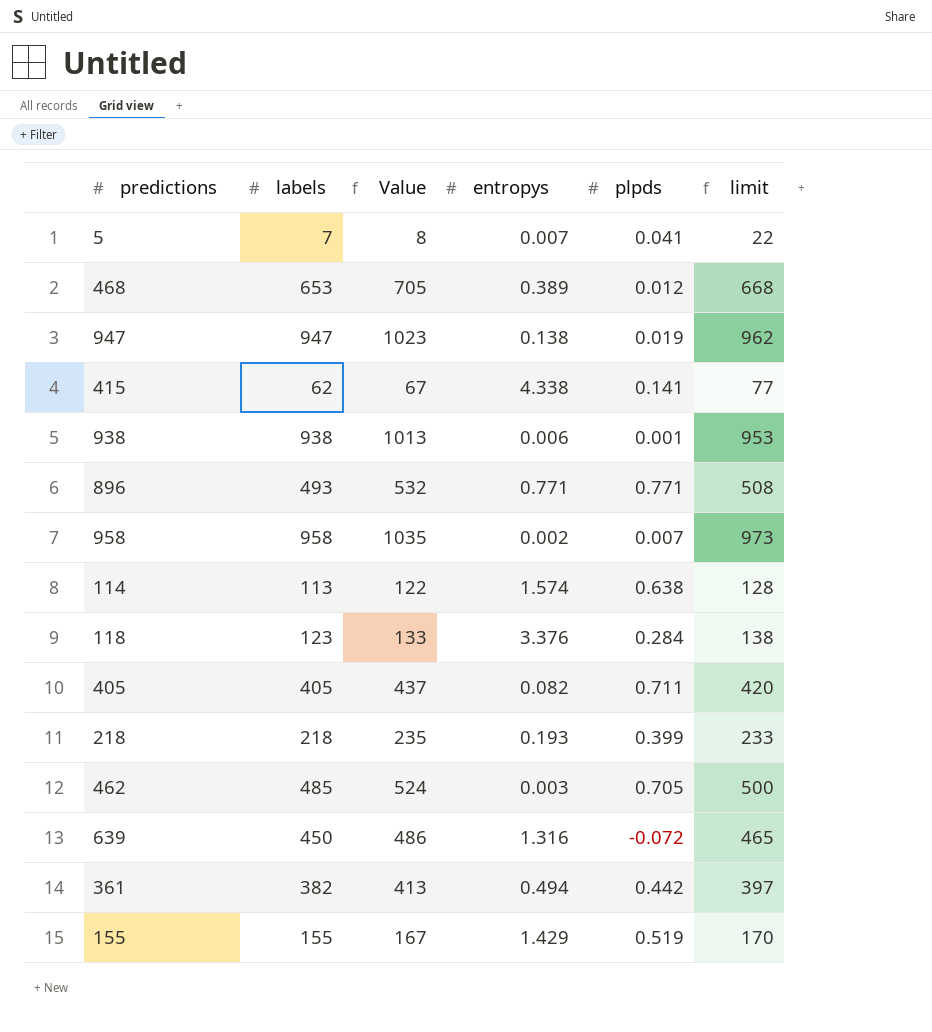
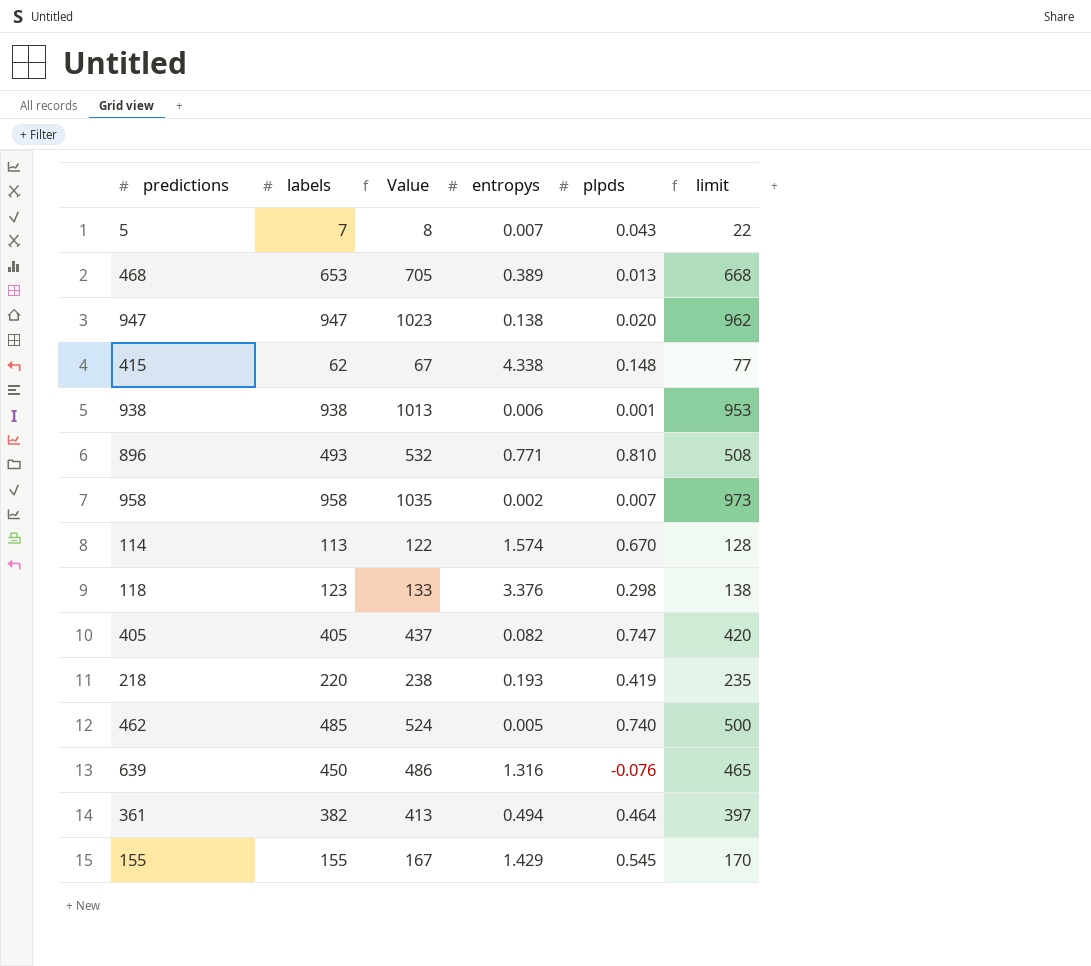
5 | plpds: 0.041 -> 0.043
468 | plpds: 0.012 -> 0.013
947 | plpds: 0.019 -> 0.020
415 | plpds: 0.141 -> 0.148
896 | plpds: 0.771 -> 0.810
114 | plpds: 0.638 -> 0.670
118 | plpds: 0.284 -> 0.298
405 | plpds: 0.711 -> 0.747
218 | labels: 218 -> 220
218 | Value: 235 -> 238
218 | plpds: 0.399 -> 0.419
218 | limit: 233 -> 235
462 | entropys: 0.003 -> 0.005
462 | plpds: 0.705 -> 0.740
639 | plpds: -0.072 -> -0.076
361 | plpds: 0.442 -> 0.464
155 | plpds: 0.519 -> 0.545

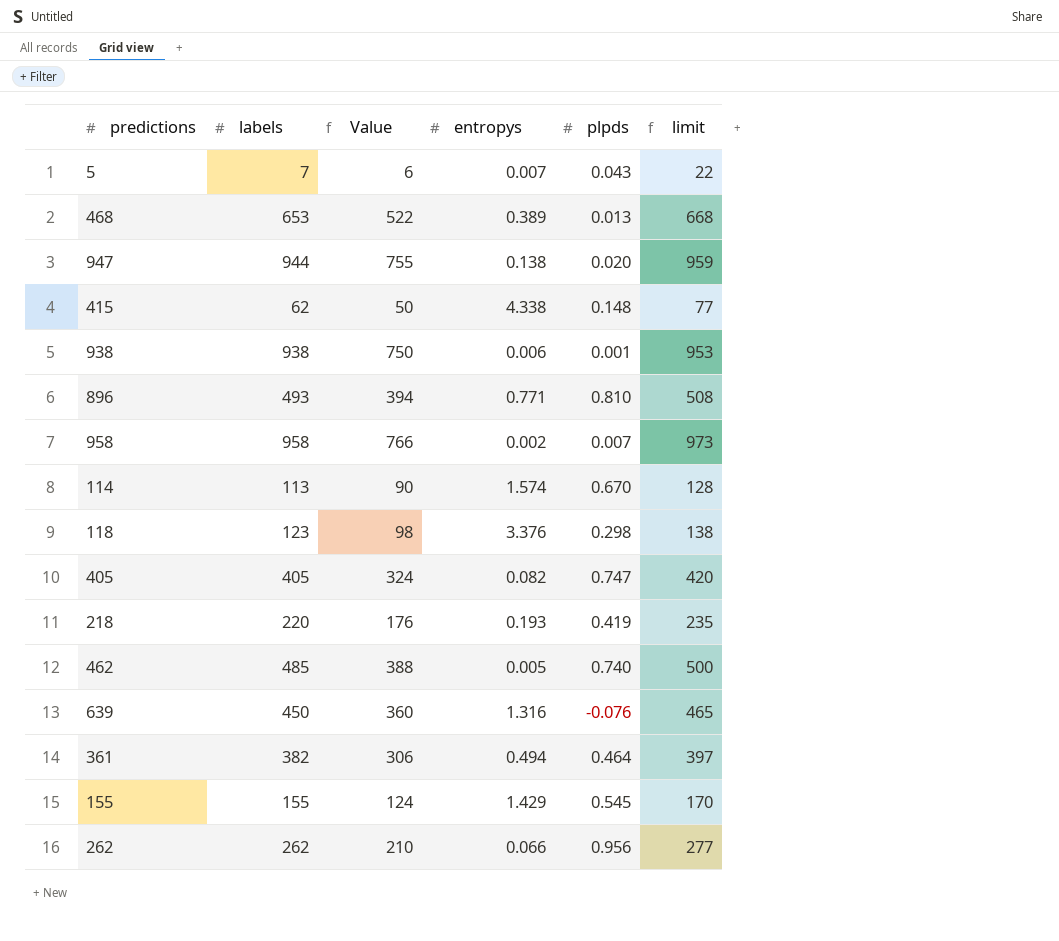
column Value | formula: [labels] * 1.08 -> [labels] * 0.8
947 | labels: 947 -> 944
947 | limit: 962 -> 959
row 262: none -> 262 | 210 | 0.066 | 0.956 | 277

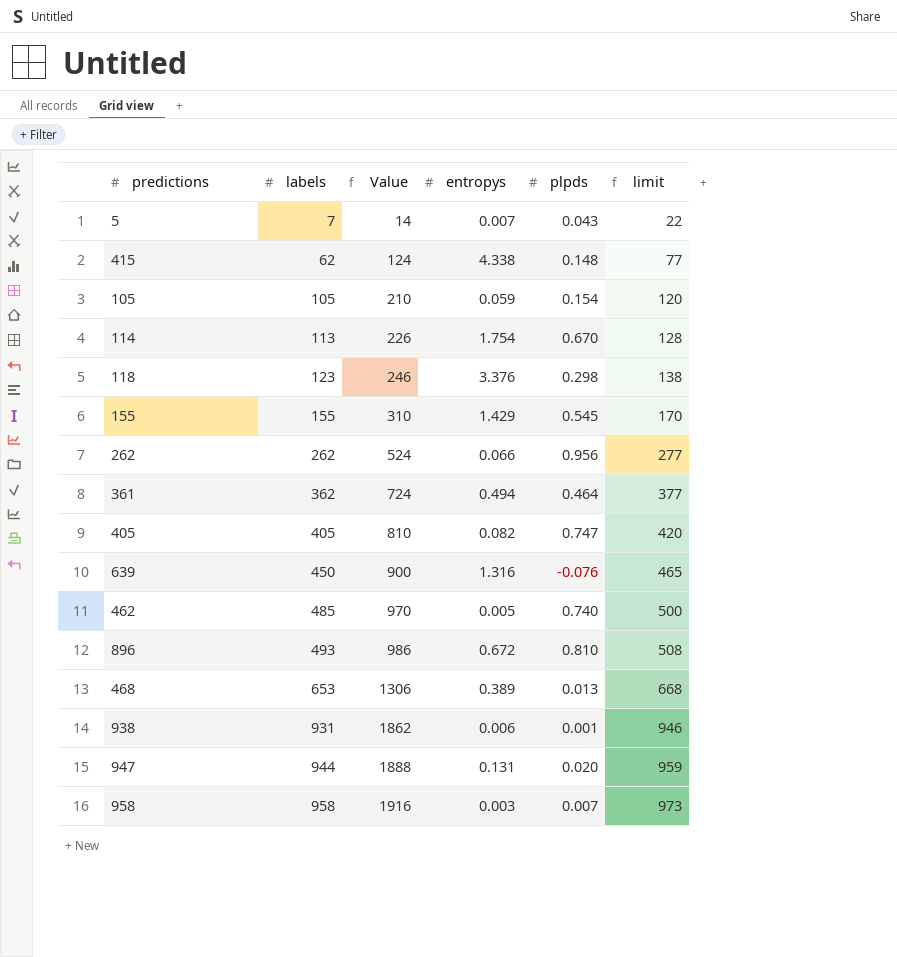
row order: none -> labels ascending
column Value | formula: [labels] * 0.8 -> [labels] * 2
row 218: 220 | 176 | 0.193 | 0.419 | 235 -> none
row 105: none -> 105 | 210 | 0.059 | 0.154 | 120
114 | entropys: 1.574 -> 1.754
361 | labels: 382 -> 362
361 | limit: 397 -> 377
896 | entropys: 0.771 -> 0.672
938 | labels: 938 -> 931
938 | limit: 953 -> 946
947 | entropys: 0.138 -> 0.131
958 | entropys: 0.002 -> 0.003

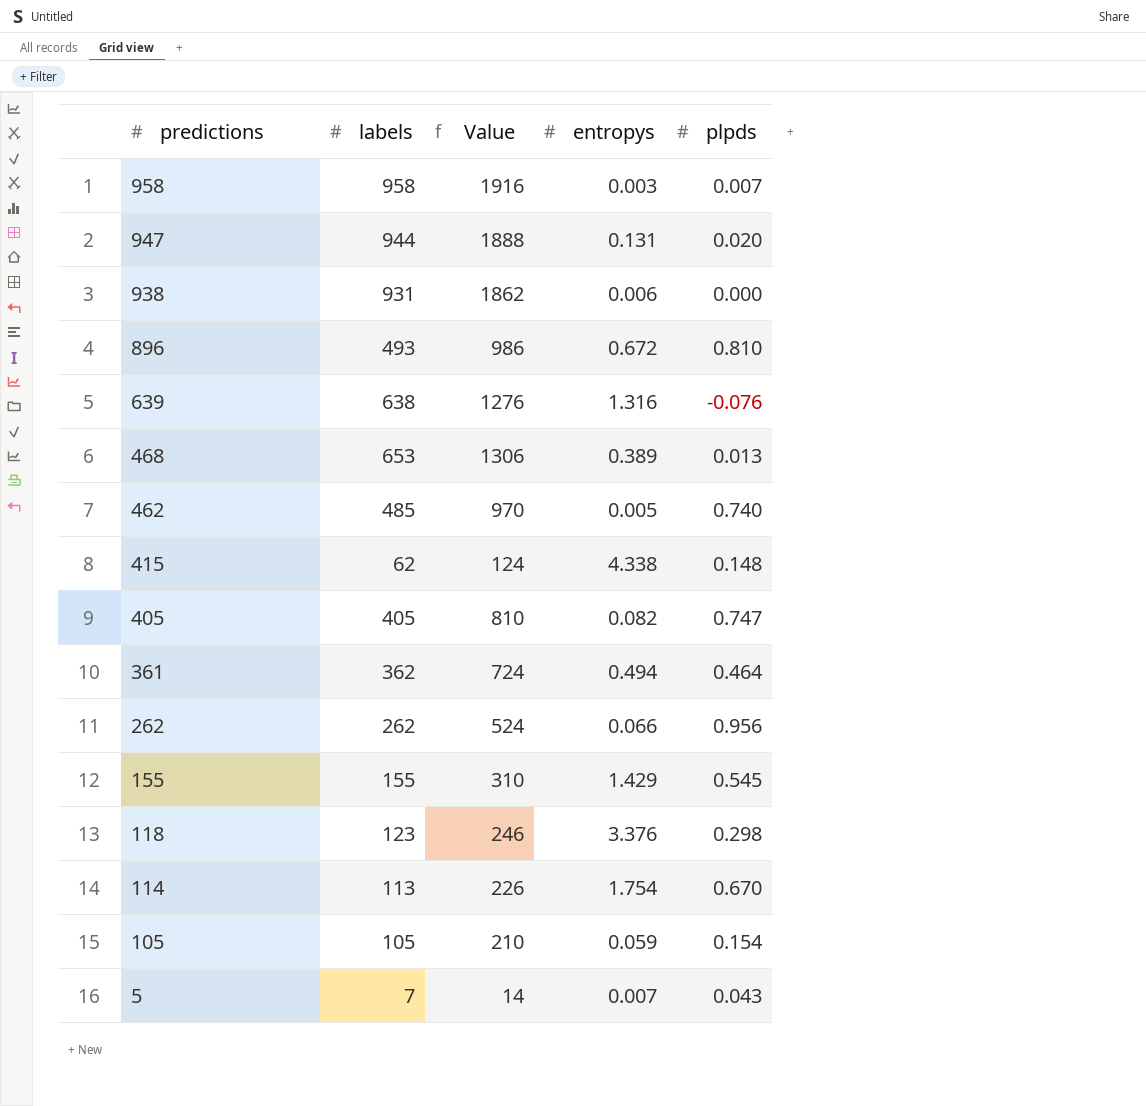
row order: labels ascending -> predictions descending
column limit | formula: [labels] + 15 -> none
938 | plpds: 0.001 -> 0.000
639 | labels: 450 -> 638
639 | Value: 900 -> 1276

